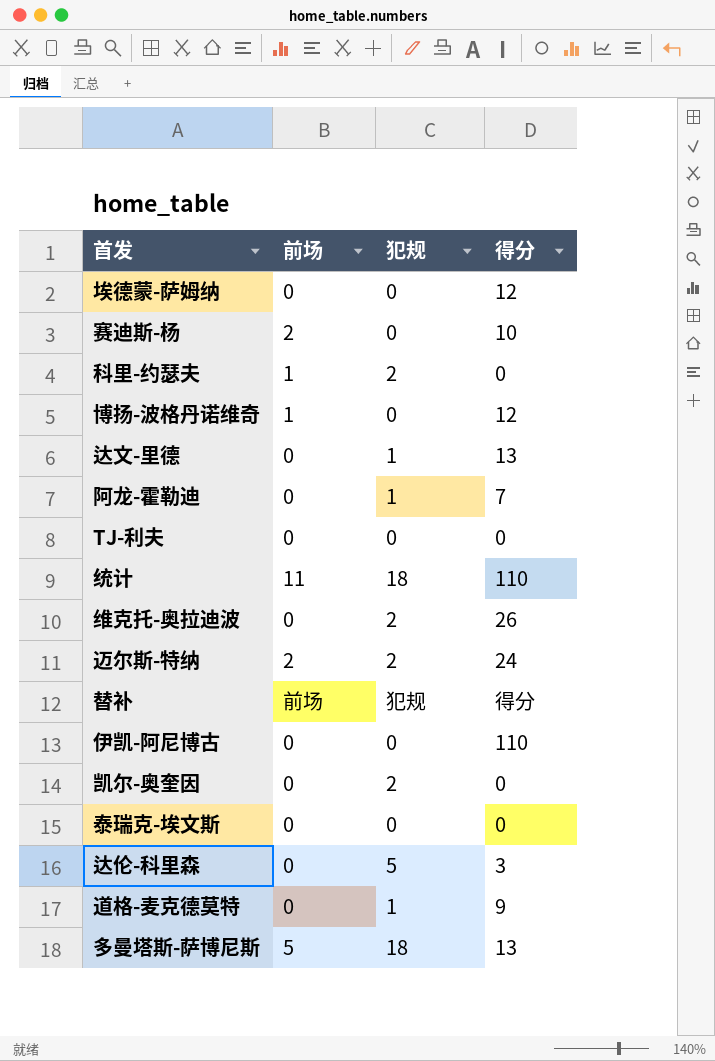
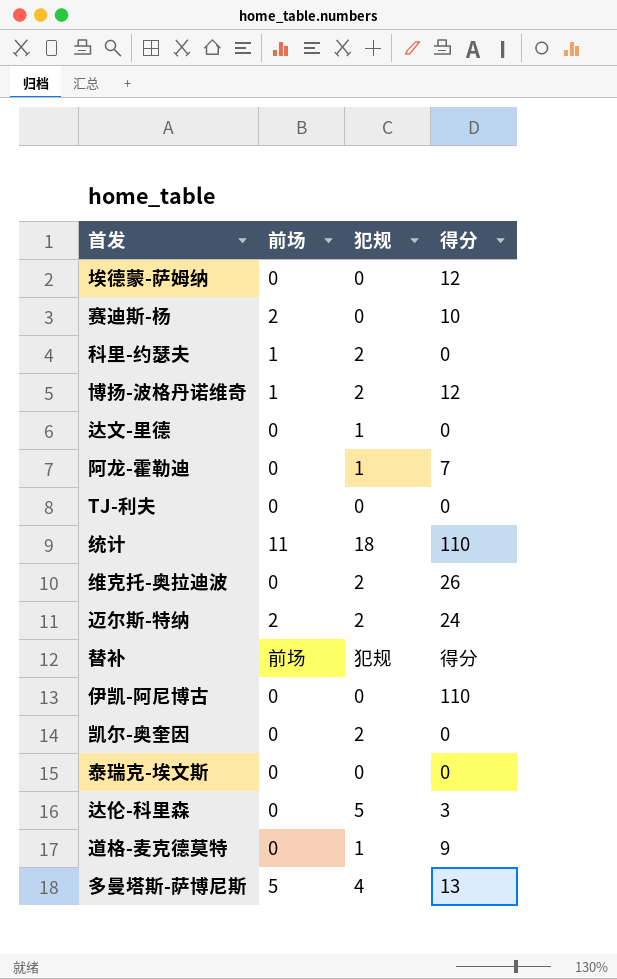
博扬-波格丹诺维奇 | 犯规: 0 -> 2
达文-里德 | 得分: 13 -> 0
多曼塔斯-萨博尼斯 | 犯规: 18 -> 4

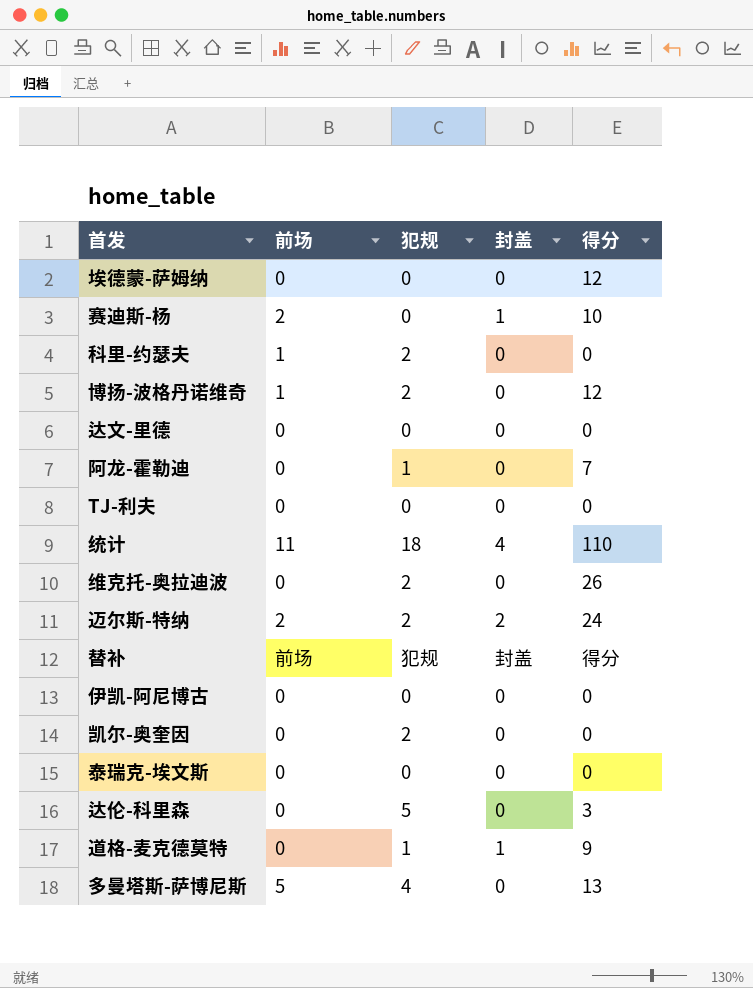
column 封盖 | position: none -> 4
达文-里德 | 犯规: 1 -> 0
伊凯-阿尼博古 | 得分: 110 -> 0

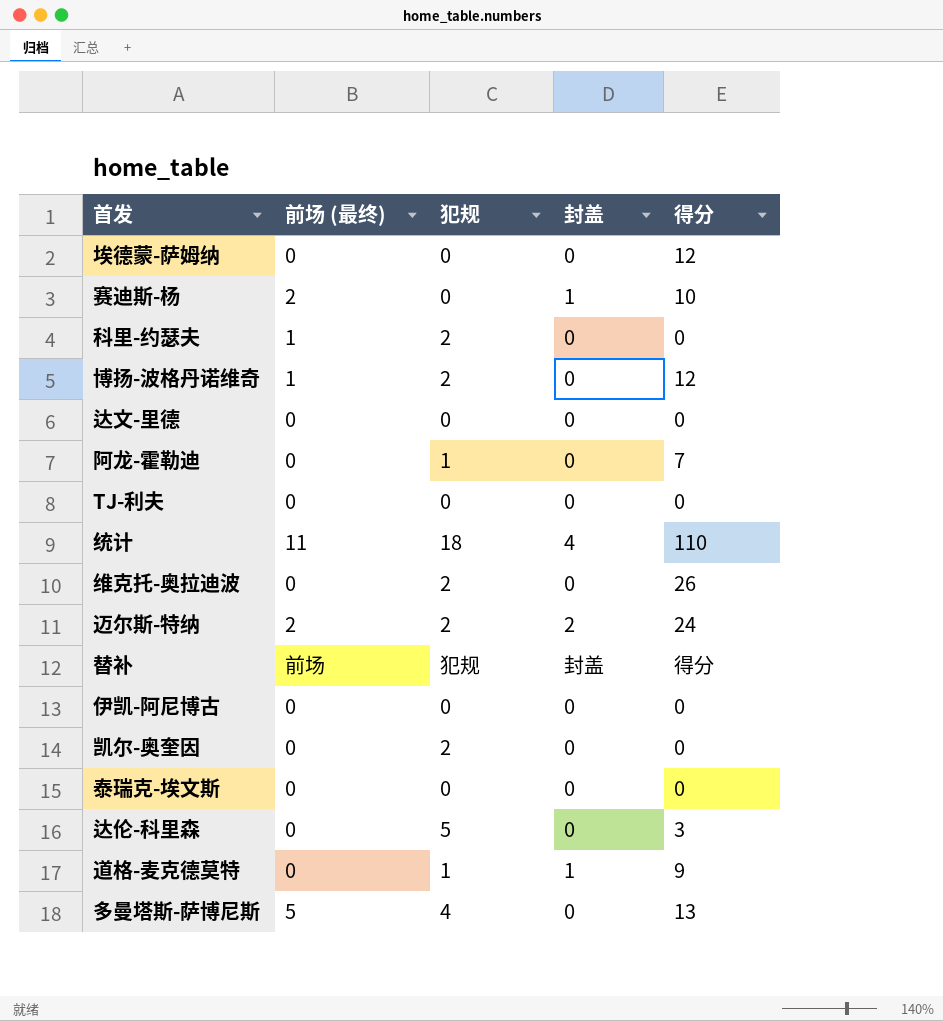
column name: 前场 -> 前场 (最终)

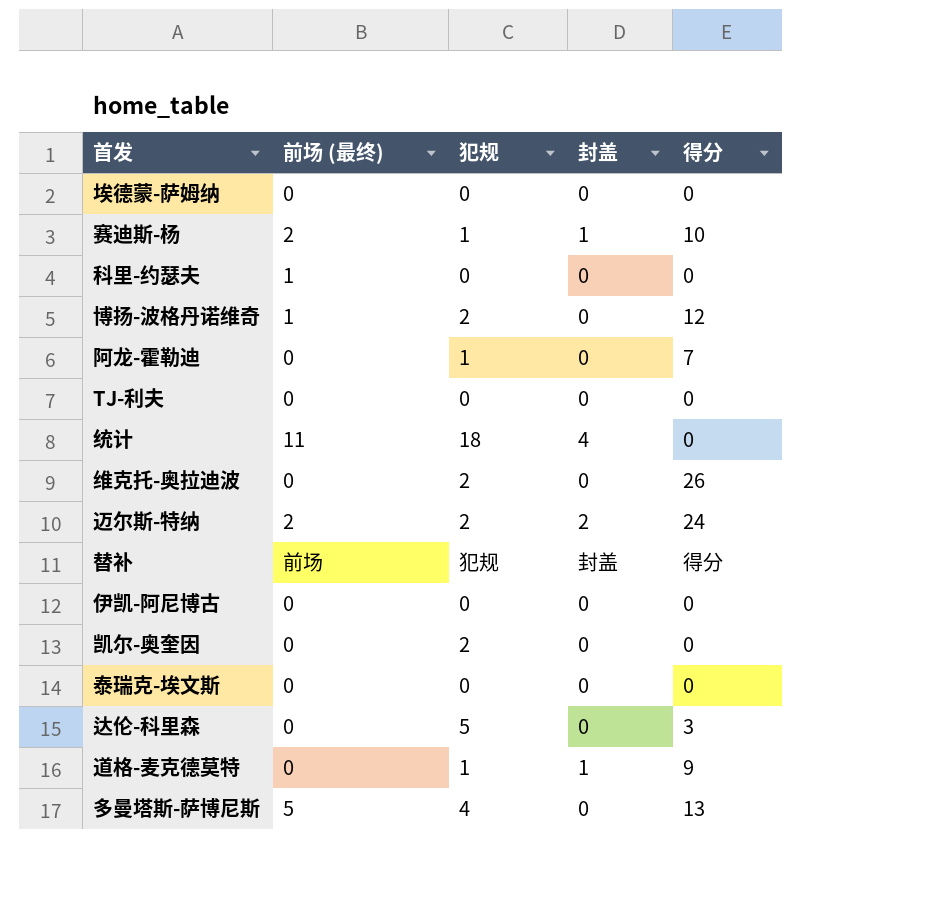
row 达文-里德: 0 | 0 | 0 | 0 -> none
埃德蒙-萨姆纳 | 得分: 12 -> 0
赛迪斯-杨 | 犯规: 0 -> 1
科里-约瑟夫 | 犯规: 2 -> 0
统计 | 得分: 110 -> 0

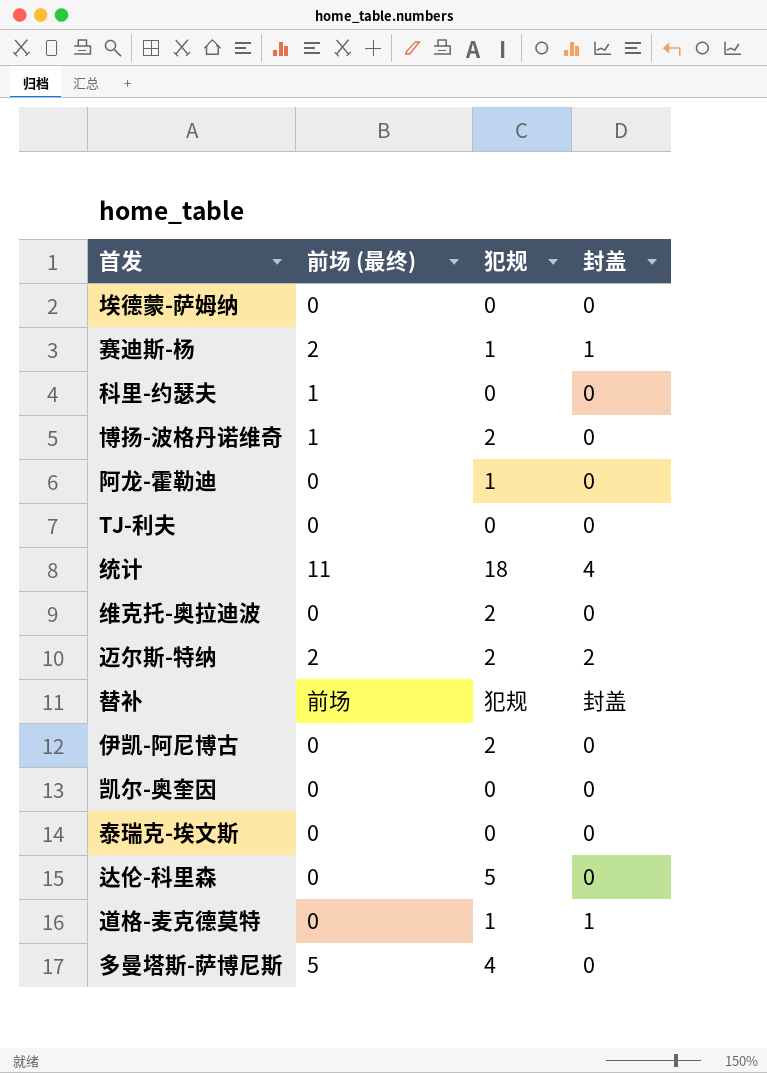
column 得分 | position: 5 -> none
伊凯-阿尼博古 | 犯规: 0 -> 2
凯尔-奥奎因 | 犯规: 2 -> 0

